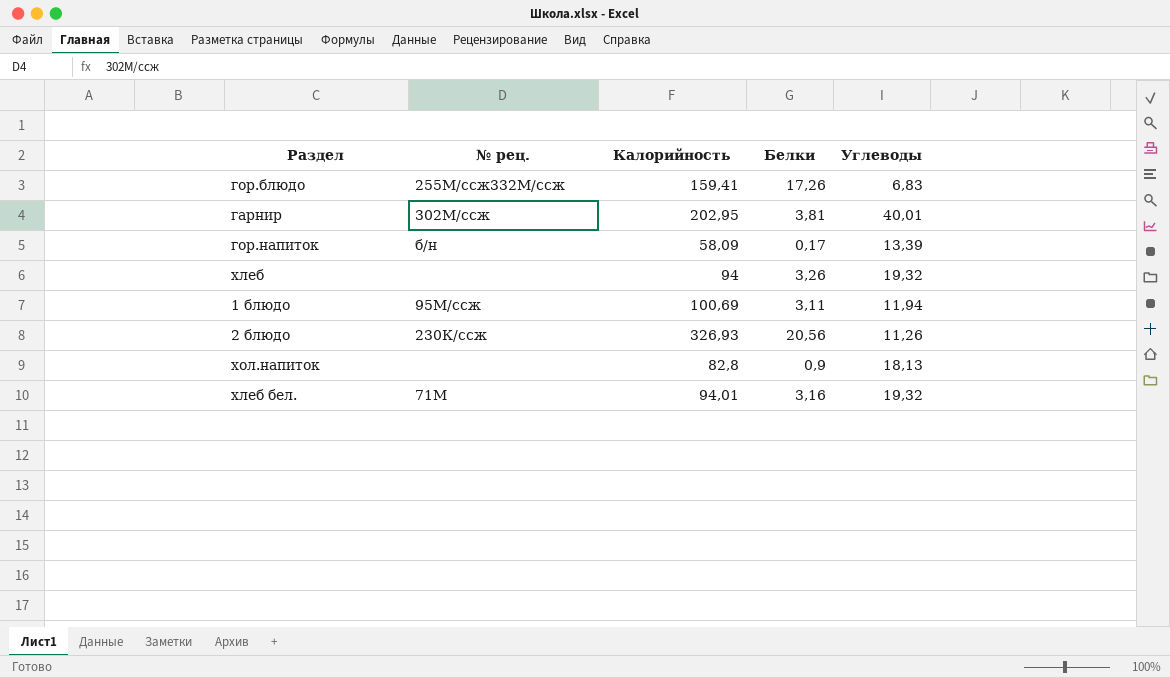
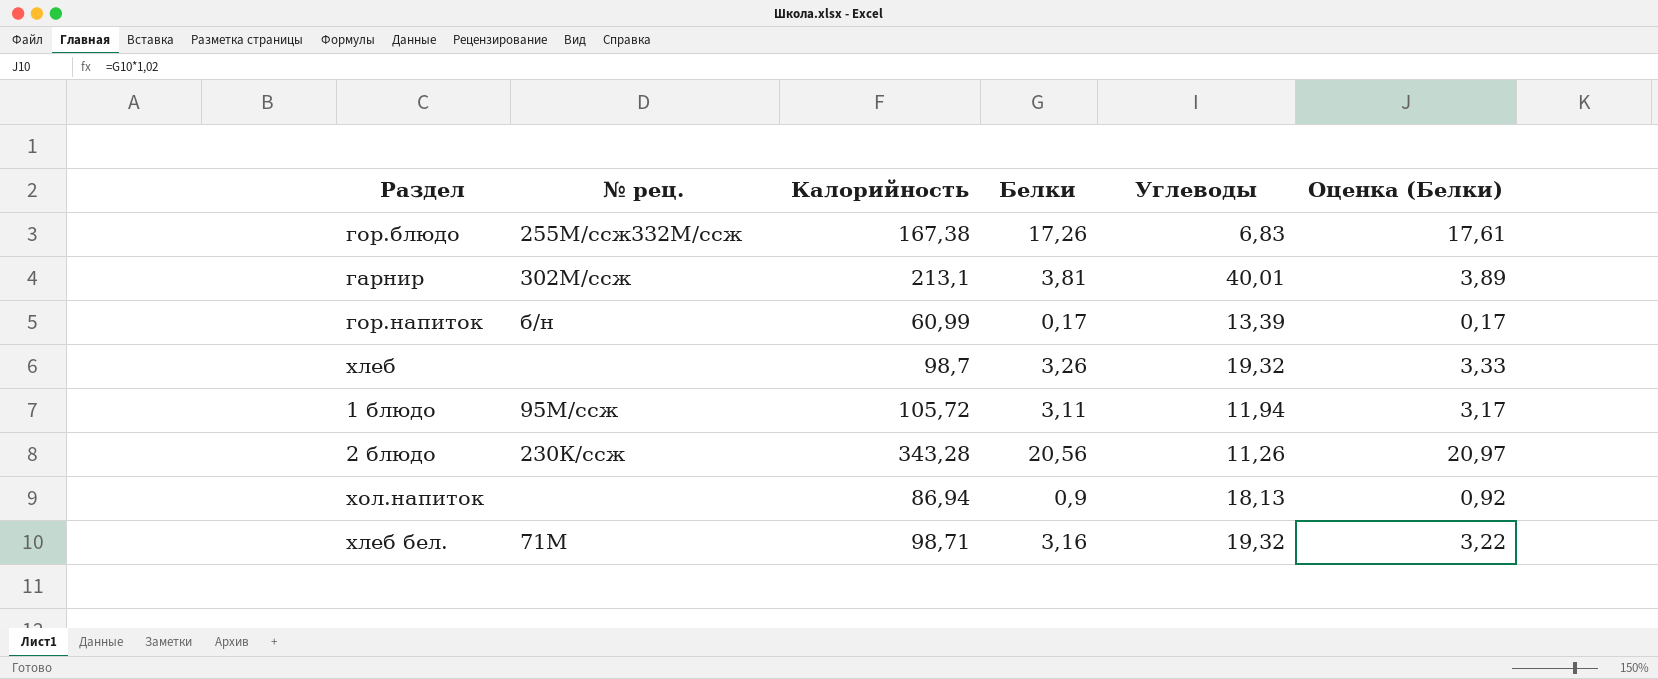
column Оценка (Белки) | formula: none -> [Белки] * 1,02
гор.блюдо | Калорийность: 159,41 -> 167,38
гарнир | Калорийность: 202,95 -> 213,1
гор.напиток | Калорийность: 58,09 -> 60,99
хлеб | Калорийность: 94 -> 98,7
1 блюдо | Калорийность: 100,69 -> 105,72
2 блюдо | Калорийность: 326,93 -> 343,28
хол.напиток | Калорийность: 82,8 -> 86,94
хлеб бел. | Калорийность: 94,01 -> 98,71

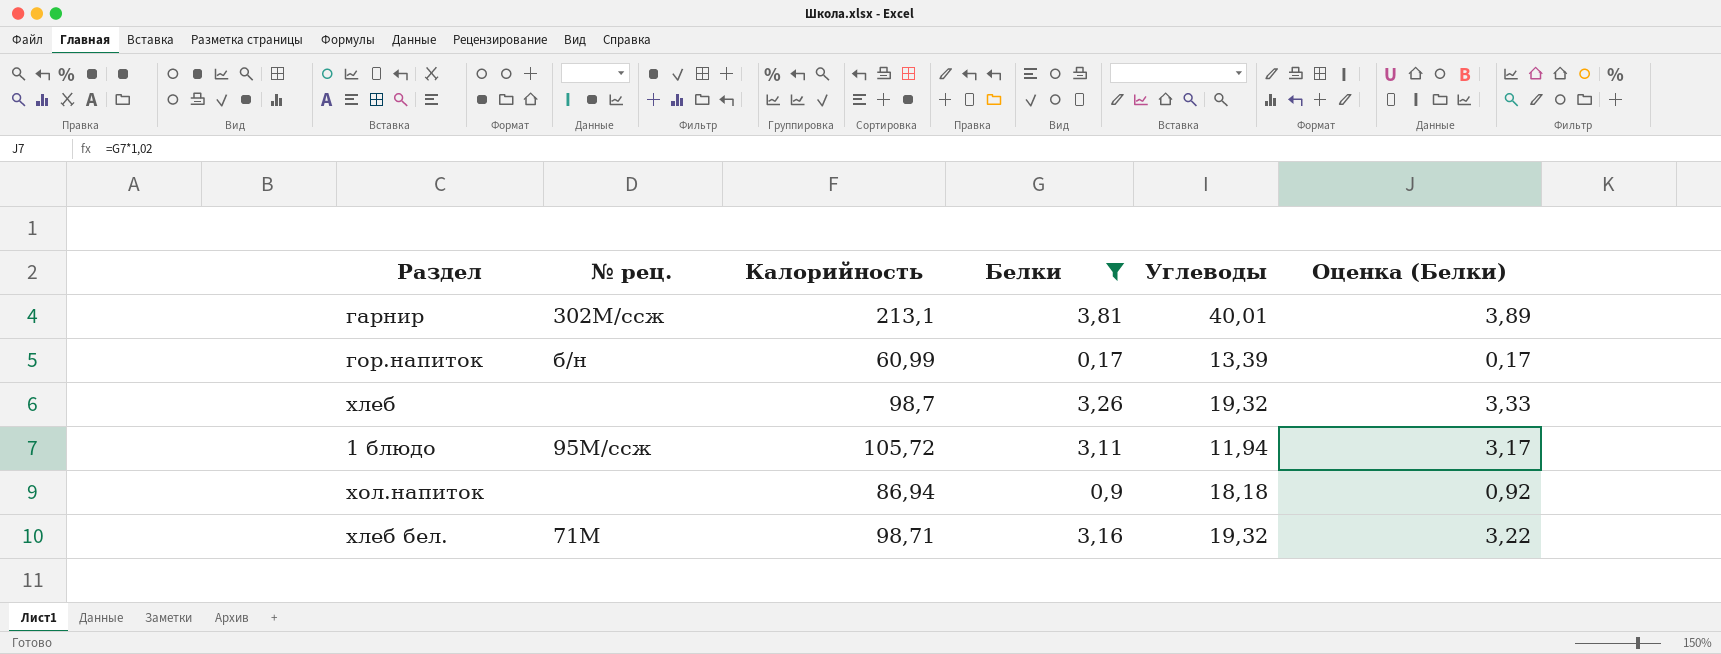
filter: none -> Белки <= 3,81
хол.напиток | Углеводы: 18,13 -> 18,18

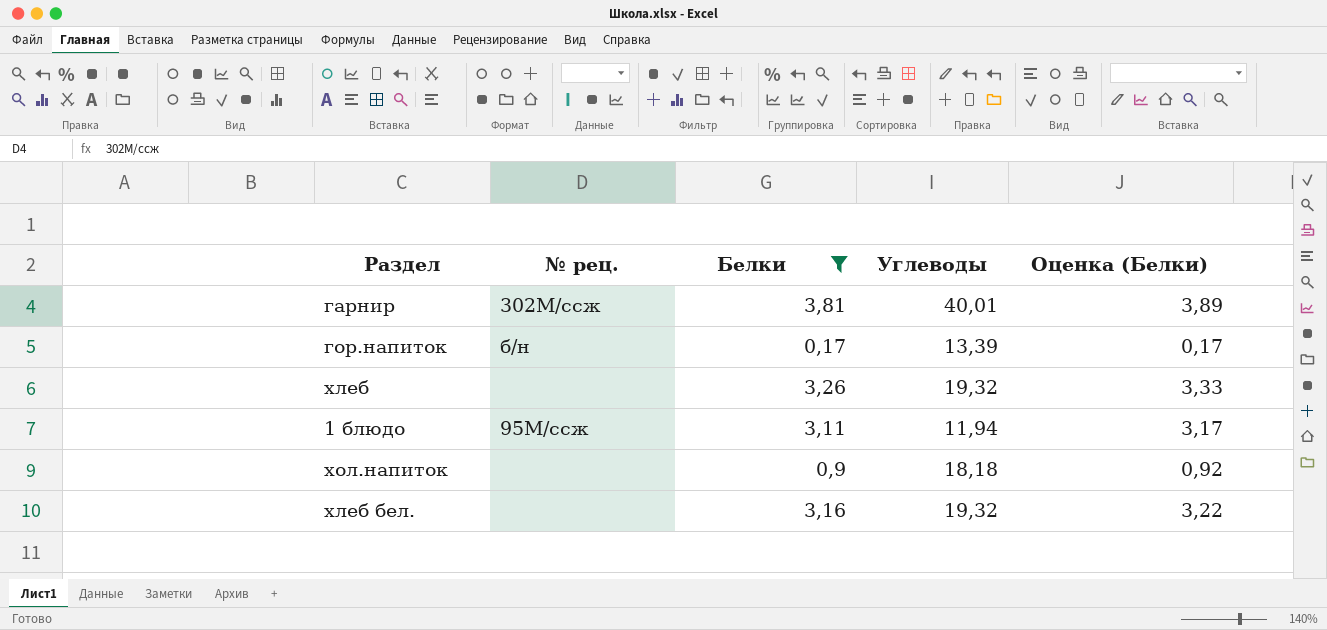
column Калорийность | position: 3 -> none
хлеб бел. | № рец.: 71М -> none

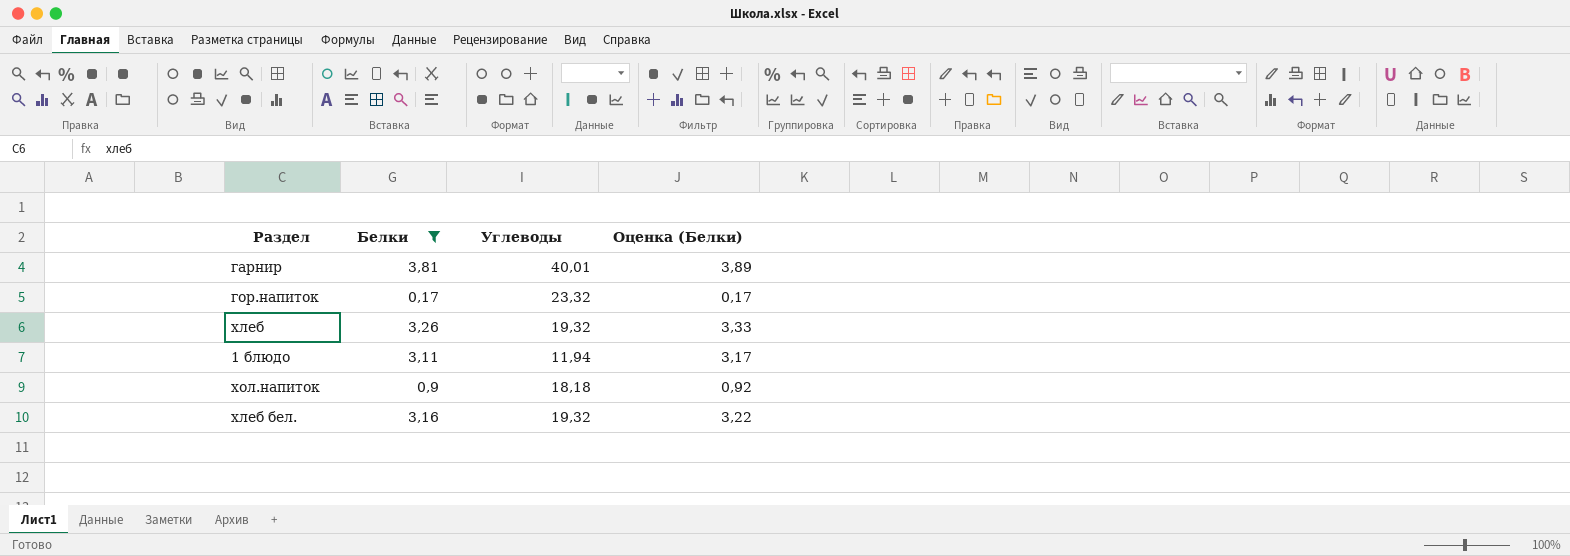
column № рец. | position: 2 -> none
гор.напиток | Углеводы: 13,39 -> 23,32

